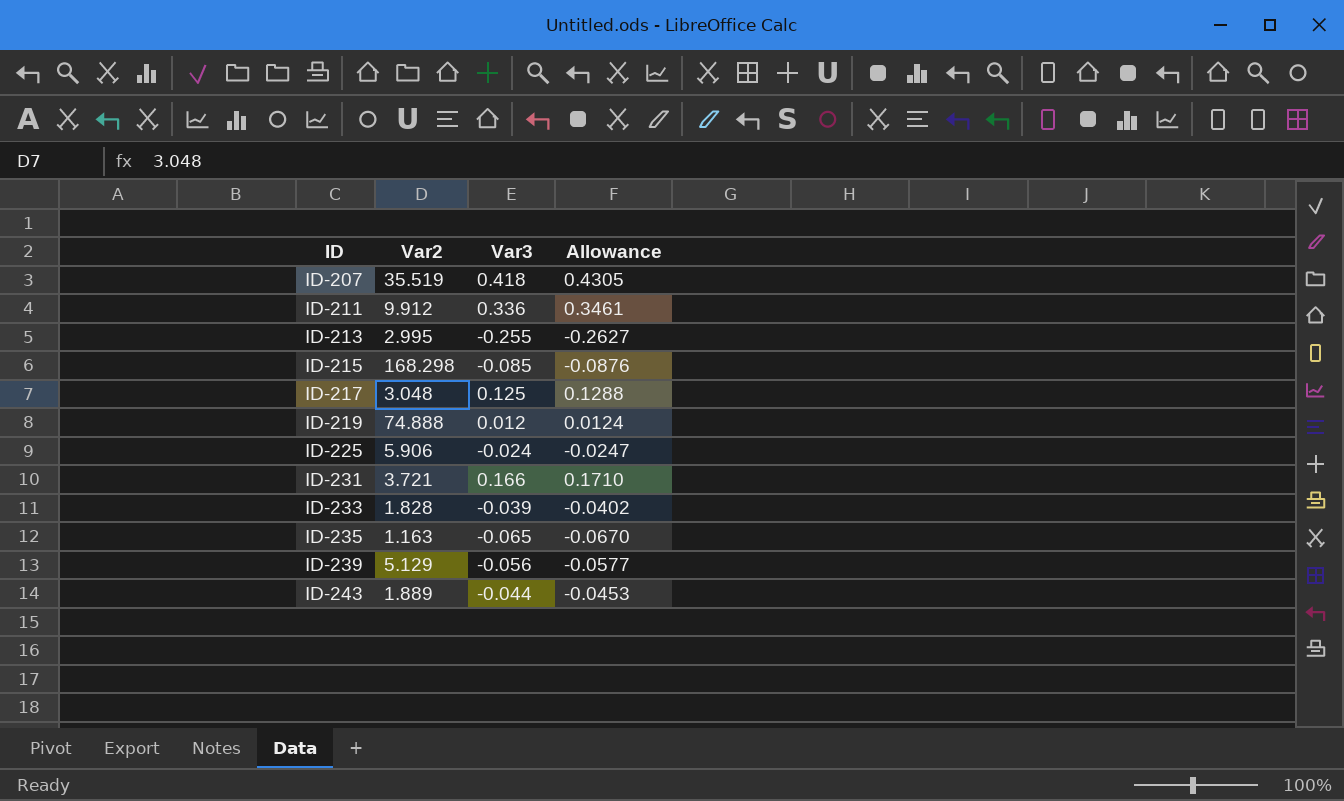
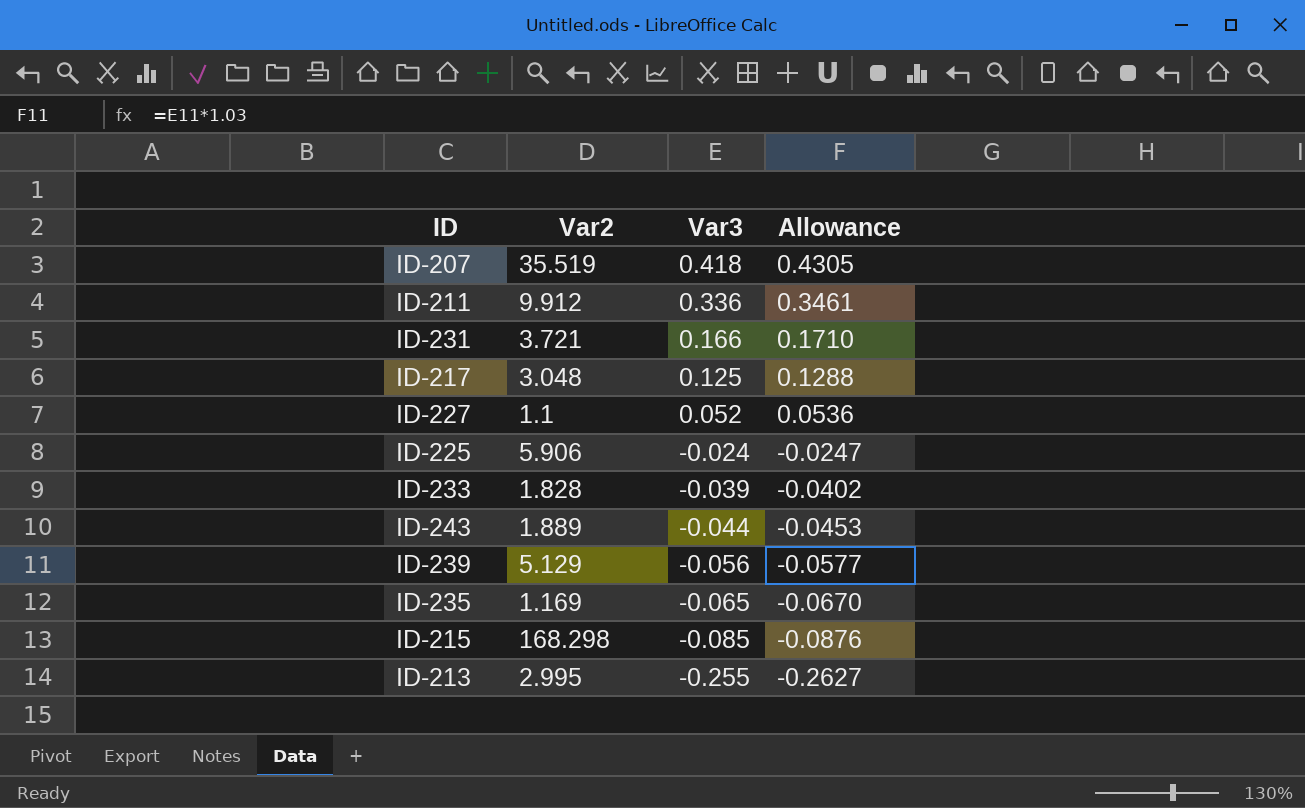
row order: ID ascending -> Var3 descending
row ID-219: 74.888 | 0.012 | 0.0124 -> none
row ID-227: none -> 1.1 | 0.052 | 0.0536
ID-235 | Var2: 1.163 -> 1.169

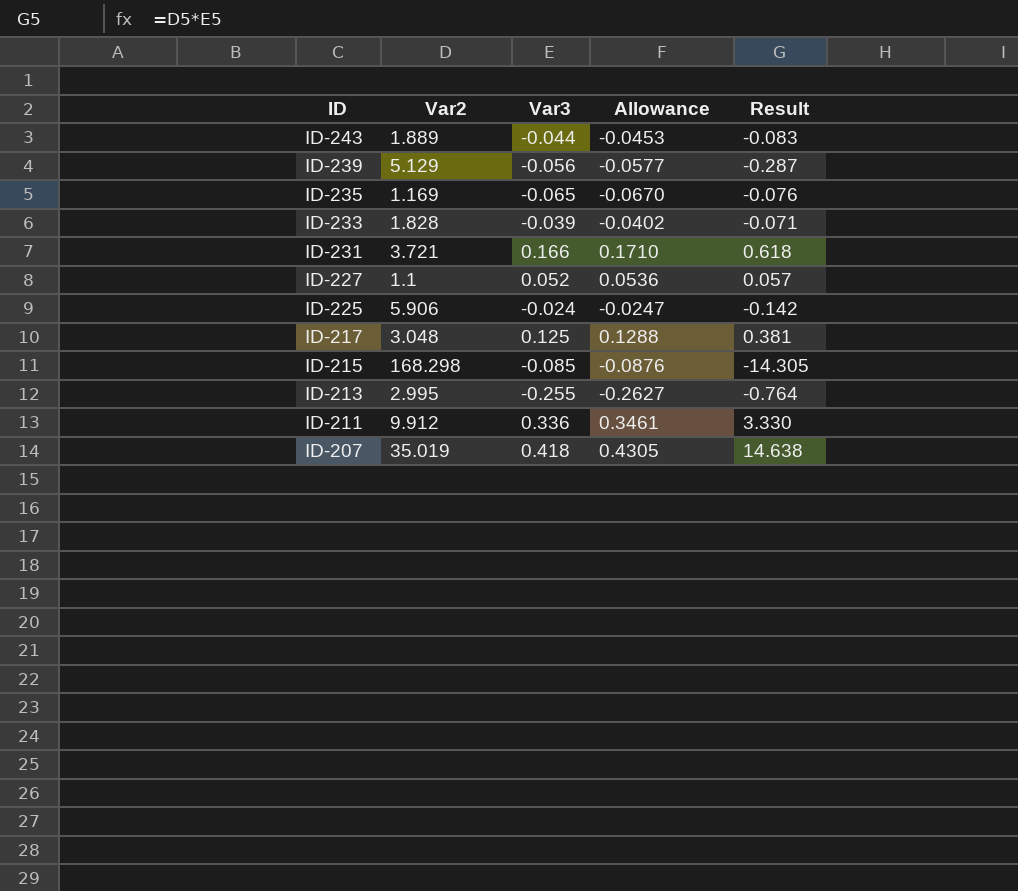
row order: Var3 descending -> ID descending
column Result | formula: none -> [Var2] * [Var3]
ID-207 | Var2: 35.519 -> 35.019

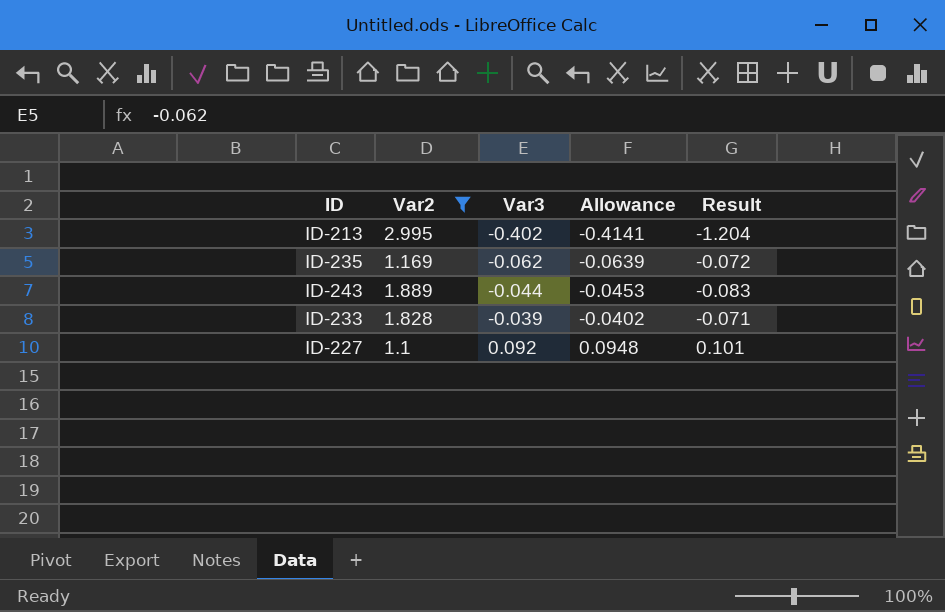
filter: none -> Var2 <= 2.995
row order: ID descending -> Var3 ascending
ID-213 | Var3: -0.255 -> -0.402
ID-213 | Allowance: -0.2627 -> -0.4141
ID-213 | Result: -0.764 -> -1.204
ID-235 | Var3: -0.065 -> -0.062
ID-235 | Allowance: -0.0670 -> -0.0639
ID-235 | Result: -0.076 -> -0.072
ID-227 | Var3: 0.052 -> 0.092
ID-227 | Allowance: 0.0536 -> 0.0948
ID-227 | Result: 0.057 -> 0.101

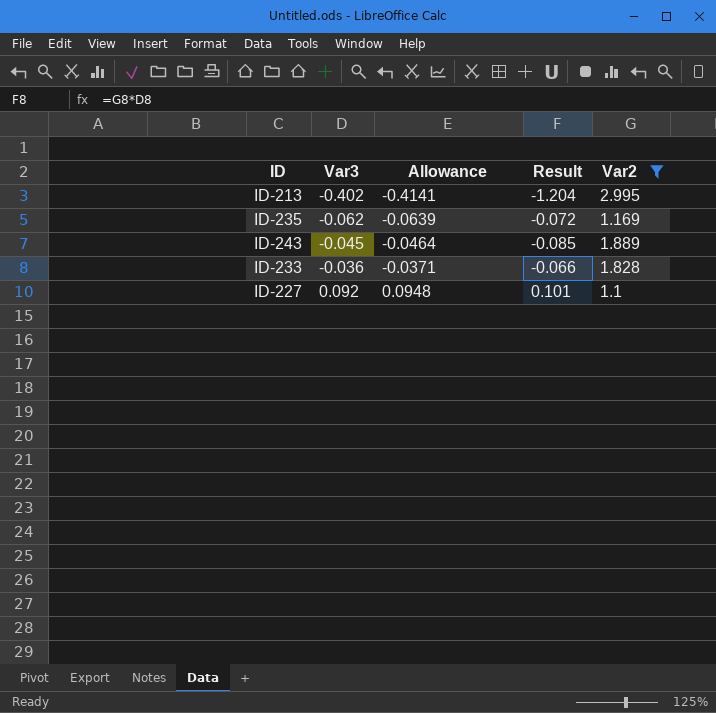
column Var2 | position: 2 -> 5
ID-243 | Var3: -0.044 -> -0.045
ID-243 | Allowance: -0.0453 -> -0.0464
ID-243 | Result: -0.083 -> -0.085
ID-233 | Var3: -0.039 -> -0.036
ID-233 | Allowance: -0.0402 -> -0.0371
ID-233 | Result: -0.071 -> -0.066

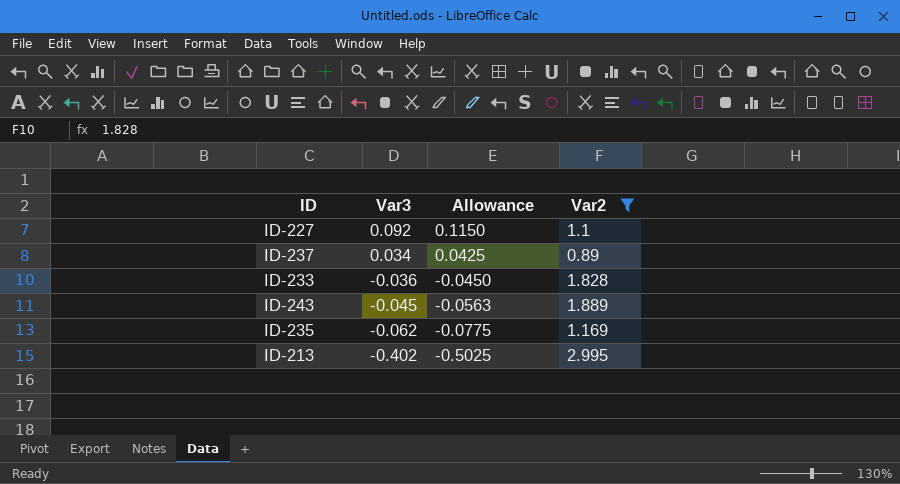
row order: Var3 ascending -> Var3 descending
column Result | formula: [Var3] * [Var2] -> none
column Allowance | formula: [Var3] * 1.03 -> [Var3] * 1.25
row ID-237: none -> 0.034 | 0.0425 | 0.89

